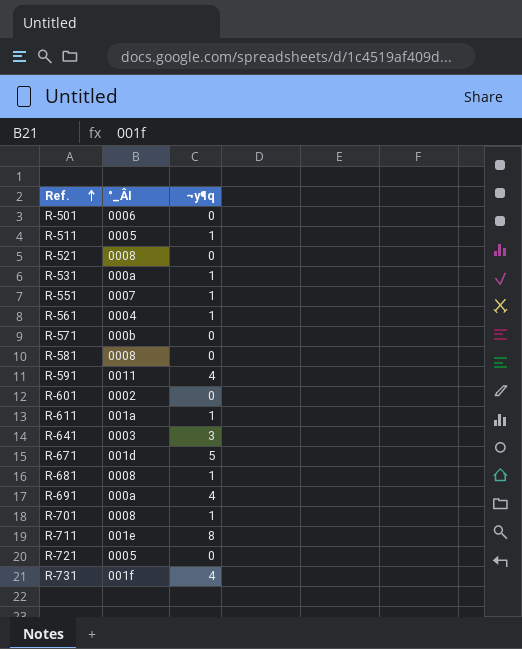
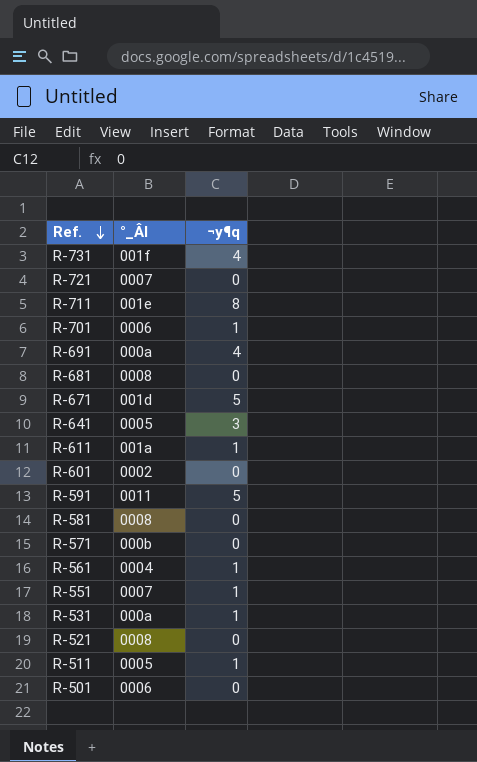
row order: Ref. ascending -> Ref. descending
R-721 | °_ÂI: 0005 -> 0007
R-701 | °_ÂI: 0008 -> 0006
R-681 | ¬y¶q: 1 -> 0
R-641 | °_ÂI: 0003 -> 0005
R-591 | ¬y¶q: 4 -> 5

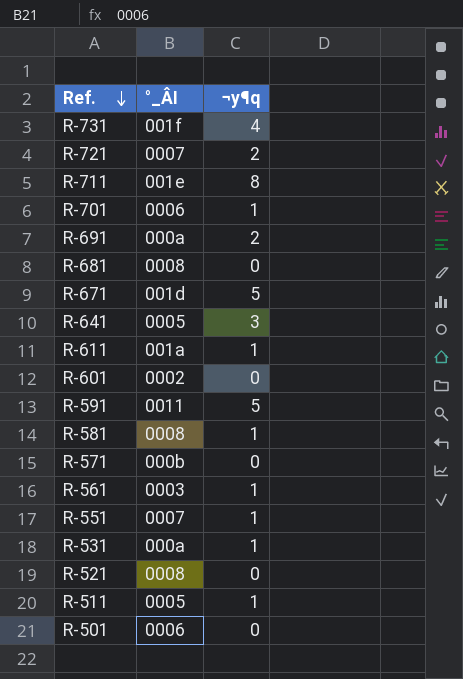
R-721 | ¬y¶q: 0 -> 2
R-691 | ¬y¶q: 4 -> 2
R-581 | ¬y¶q: 0 -> 1
R-561 | °_ÂI: 0004 -> 0003

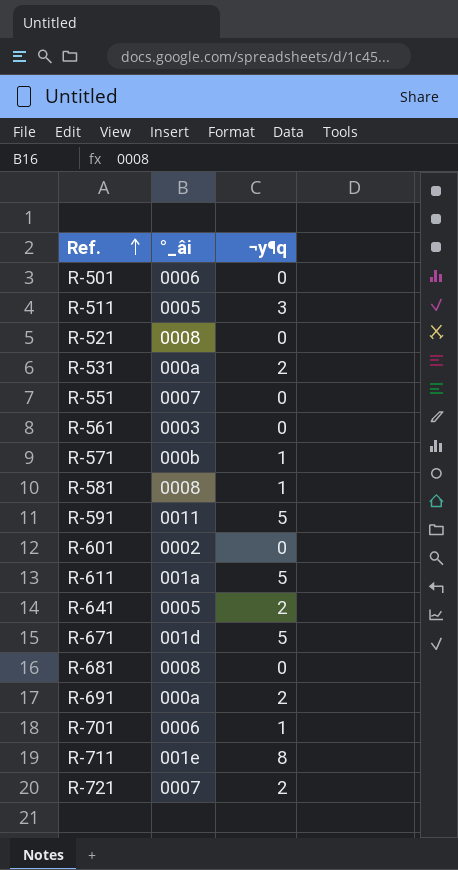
row order: Ref. descending -> Ref. ascending
column name: °_ÂI -> °_âi
row R-731: 001f | 4 -> none
R-511 | ¬y¶q: 1 -> 3
R-531 | ¬y¶q: 1 -> 2
R-551 | ¬y¶q: 1 -> 0
R-561 | ¬y¶q: 1 -> 0
R-571 | ¬y¶q: 0 -> 1
R-611 | ¬y¶q: 1 -> 5
R-641 | ¬y¶q: 3 -> 2

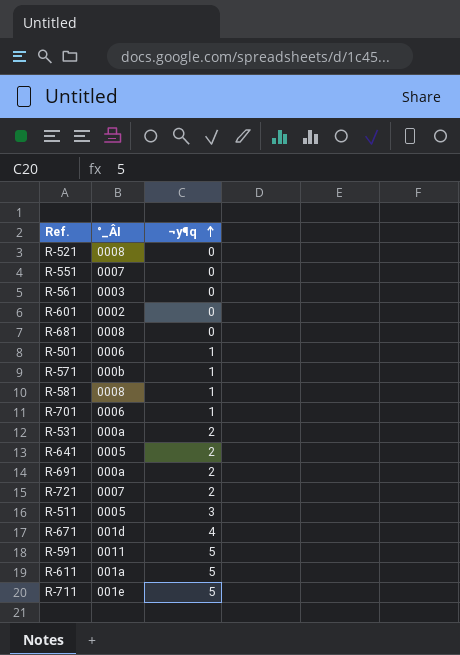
row order: Ref. ascending -> ¬y¶q ascending
column name: °_âi -> °_ÂI
R-501 | ¬y¶q: 0 -> 1
R-671 | ¬y¶q: 5 -> 4
R-711 | ¬y¶q: 8 -> 5

